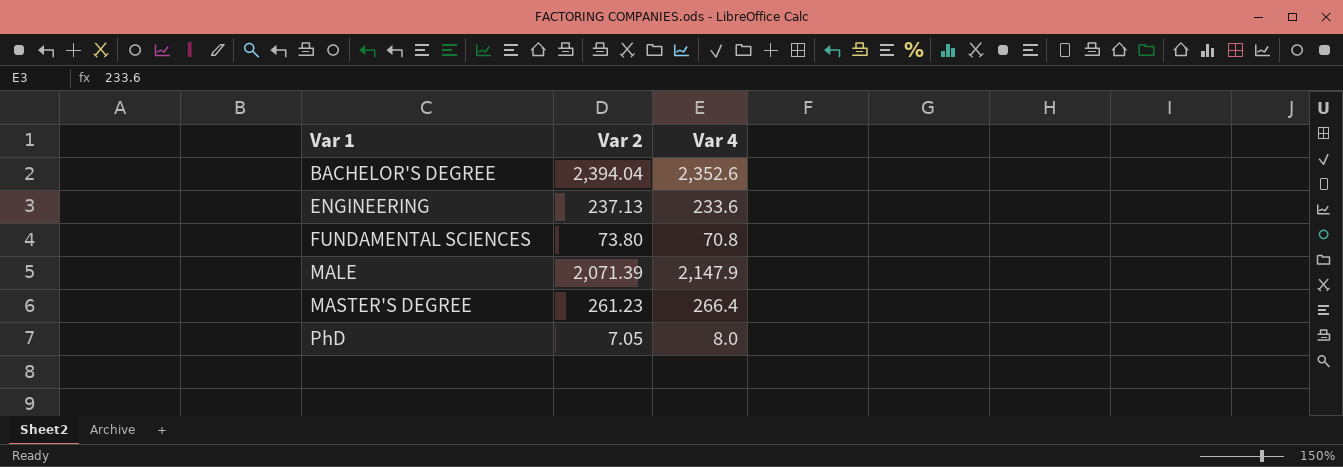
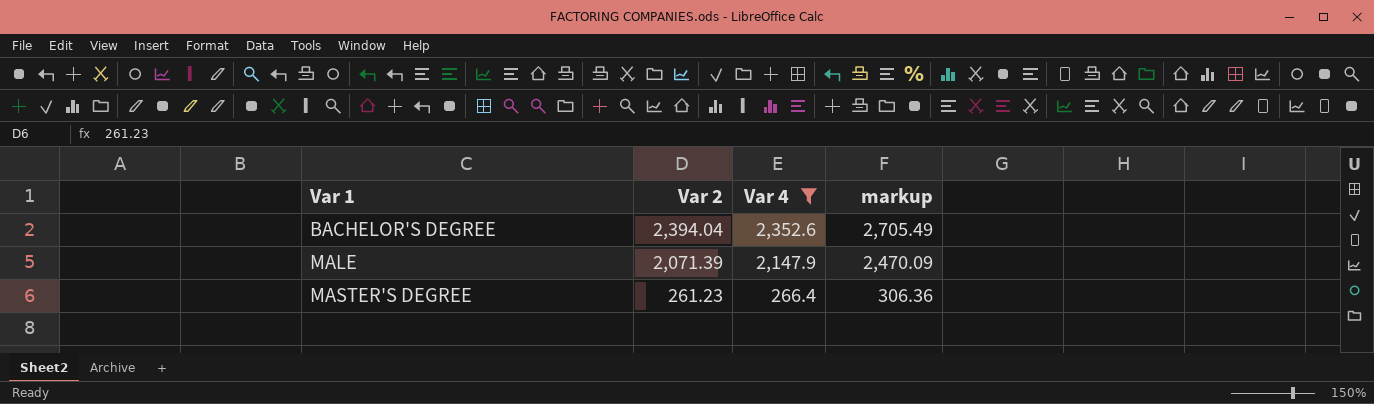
filter: none -> Var 4 >= 266.4
column markup | formula: none -> [Var 4] * 1.15

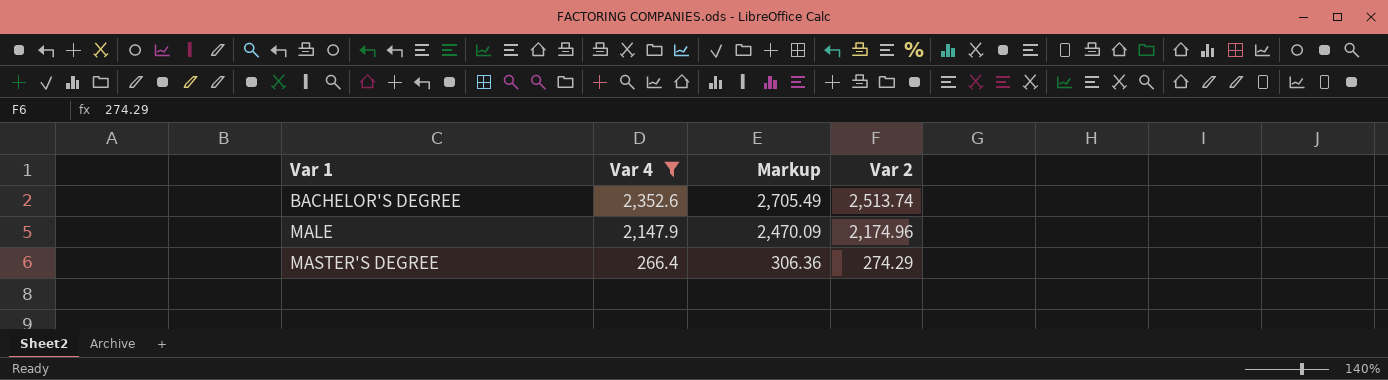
column name: markup -> Markup
column Var 2 | position: 2 -> 4
BACHELOR'S DEGREE | Var 2: 2,394.04 -> 2,513.74
MALE | Var 2: 2,071.39 -> 2,174.96
MASTER'S DEGREE | Var 2: 261.23 -> 274.29

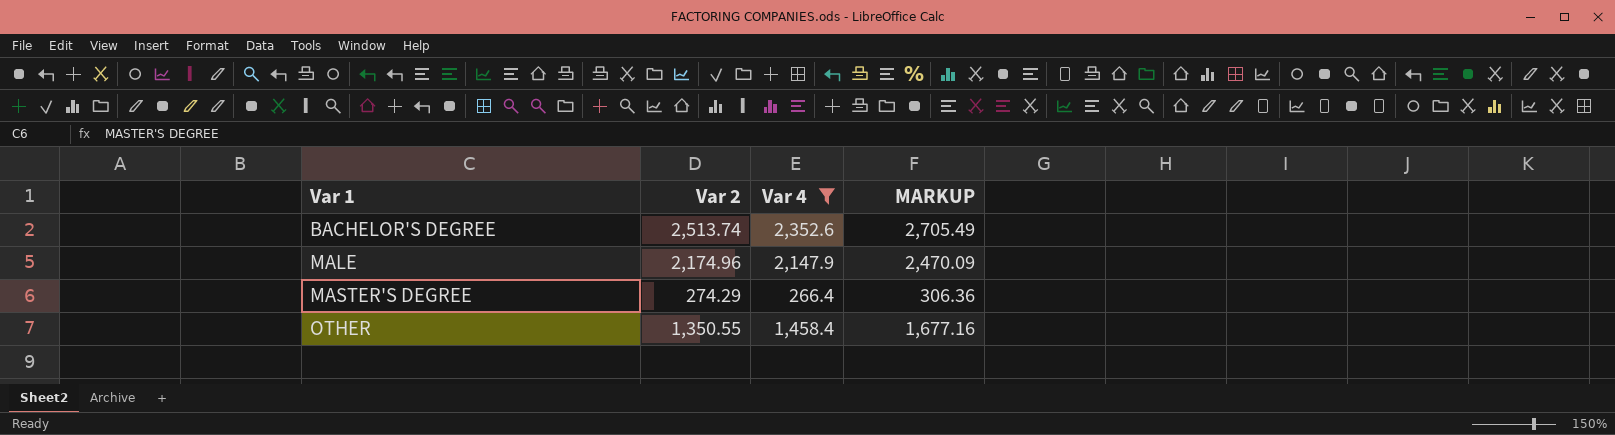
column Var 2 | position: 4 -> 2
column name: Markup -> MARKUP
row OTHER: none -> 1,350.55 | 1,458.4 | 1,677.16

